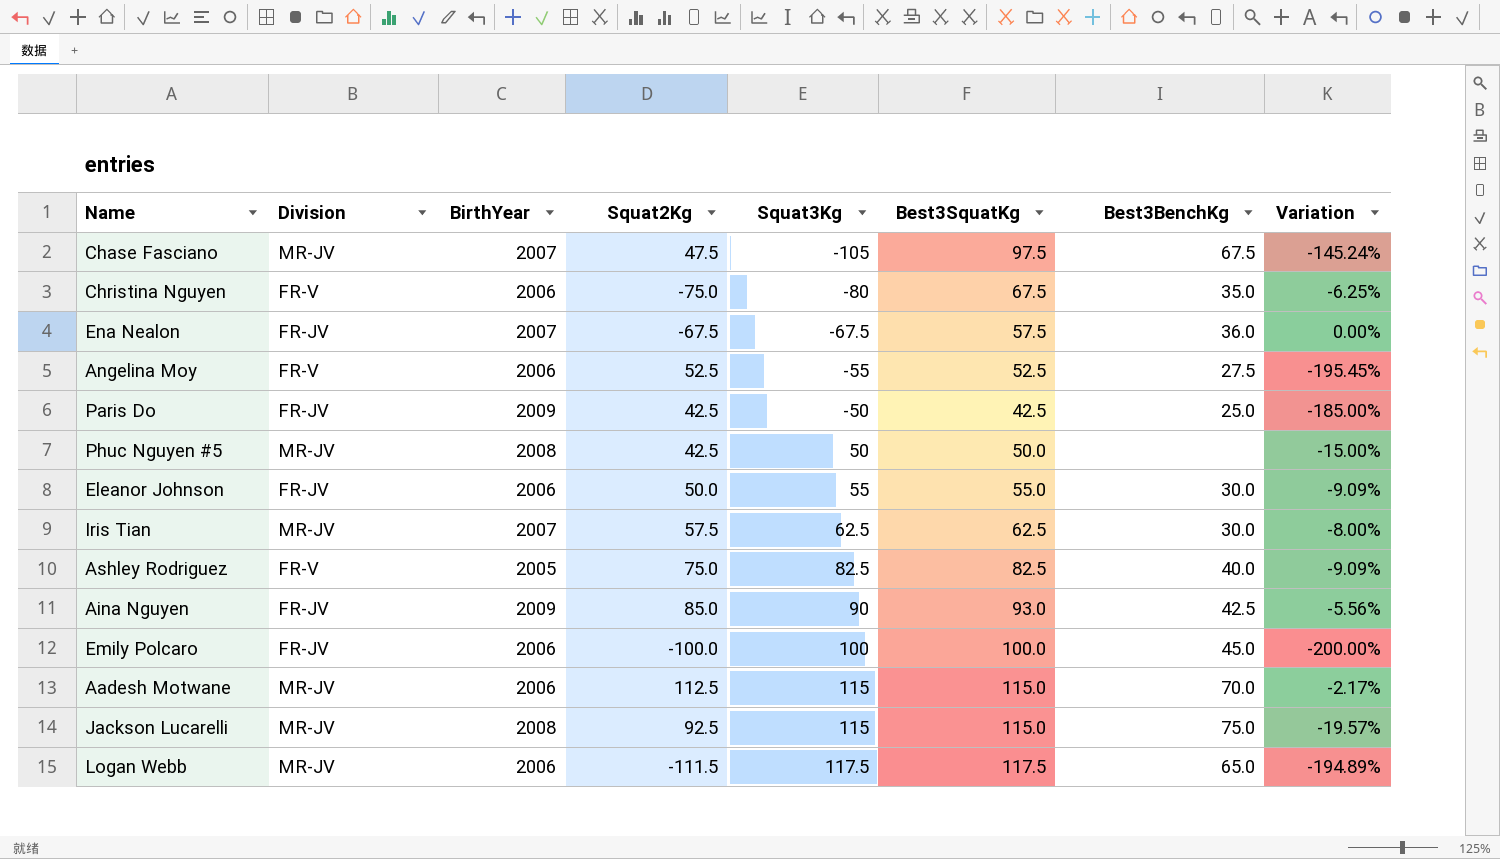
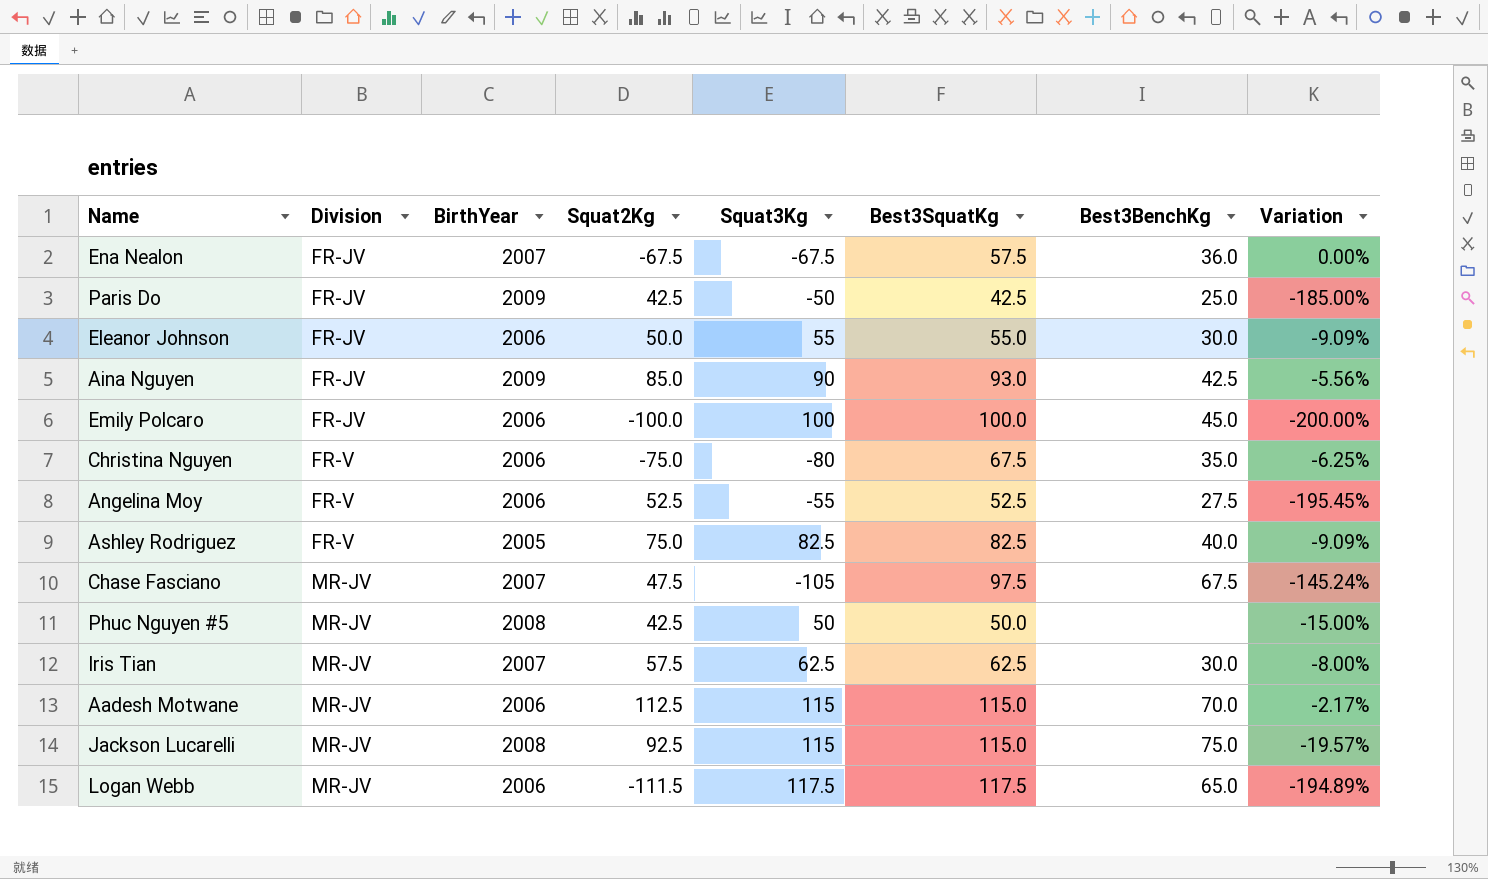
row order: Squat3Kg ascending -> Division ascending

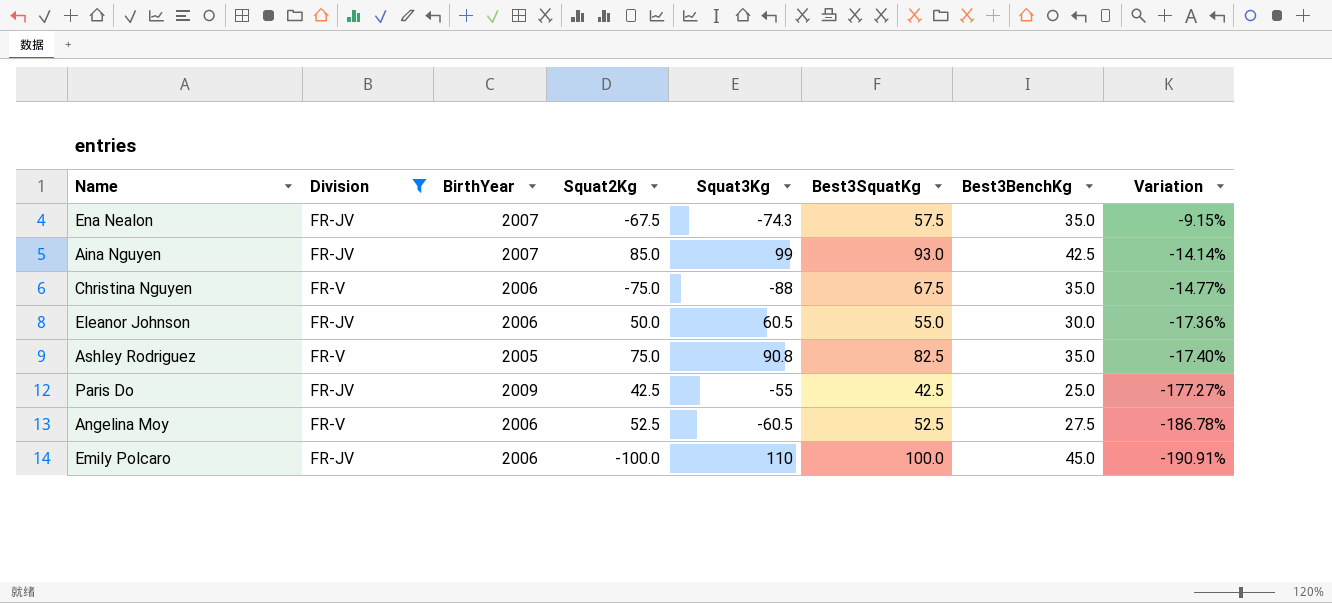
filter: none -> Division != MR-JV
row order: Division ascending -> Variation descending
Ena Nealon | Squat3Kg: -67.5 -> -74.3
Ena Nealon | Best3BenchKg: 36.0 -> 35.0
Ena Nealon | Variation: 0.00% -> -9.15%
Aina Nguyen | BirthYear: 2009 -> 2007
Aina Nguyen | Squat3Kg: 90 -> 99
Aina Nguyen | Variation: -5.56% -> -14.14%
Christina Nguyen | Squat3Kg: -80 -> -88
Christina Nguyen | Variation: -6.25% -> -14.77%
Eleanor Johnson | Squat3Kg: 55 -> 60.5
Eleanor Johnson | Variation: -9.09% -> -17.36%
Ashley Rodriguez | Squat3Kg: 82.5 -> 90.8
Ashley Rodriguez | Best3BenchKg: 40.0 -> 35.0
Ashley Rodriguez | Variation: -9.09% -> -17.40%
Paris Do | Squat3Kg: -50 -> -55
Paris Do | Variation: -185.00% -> -177.27%
Angelina Moy | Squat3Kg: -55 -> -60.5
Angelina Moy | Variation: -195.45% -> -186.78%
Emily Polcaro | Squat3Kg: 100 -> 110
Emily Polcaro | Variation: -200.00% -> -190.91%

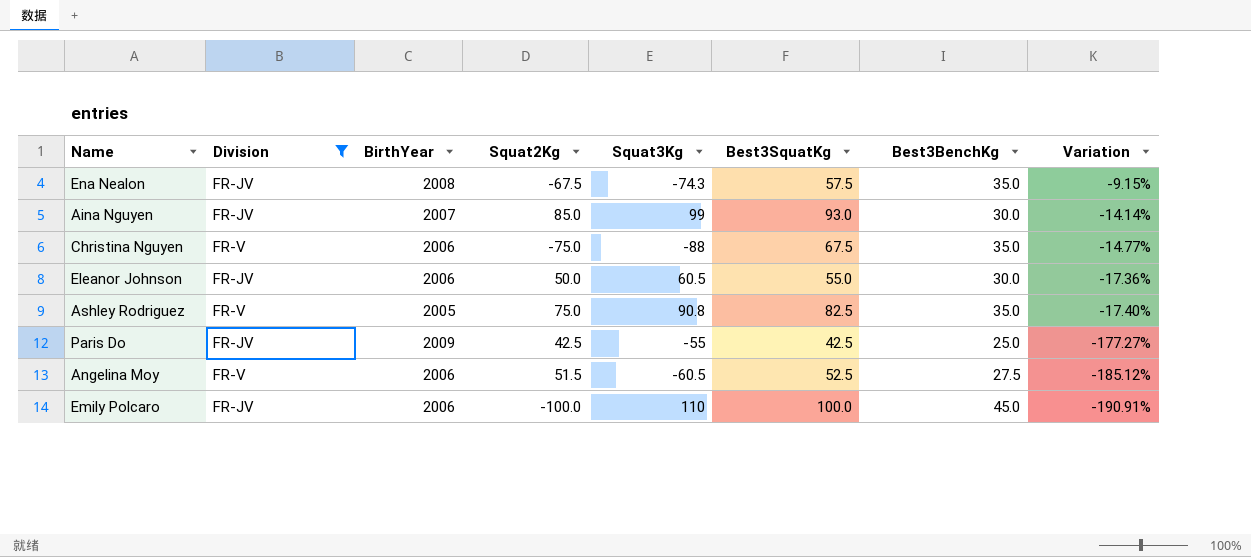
Ena Nealon | BirthYear: 2007 -> 2008
Aina Nguyen | Best3BenchKg: 42.5 -> 30.0
Angelina Moy | Squat2Kg: 52.5 -> 51.5
Angelina Moy | Variation: -186.78% -> -185.12%

